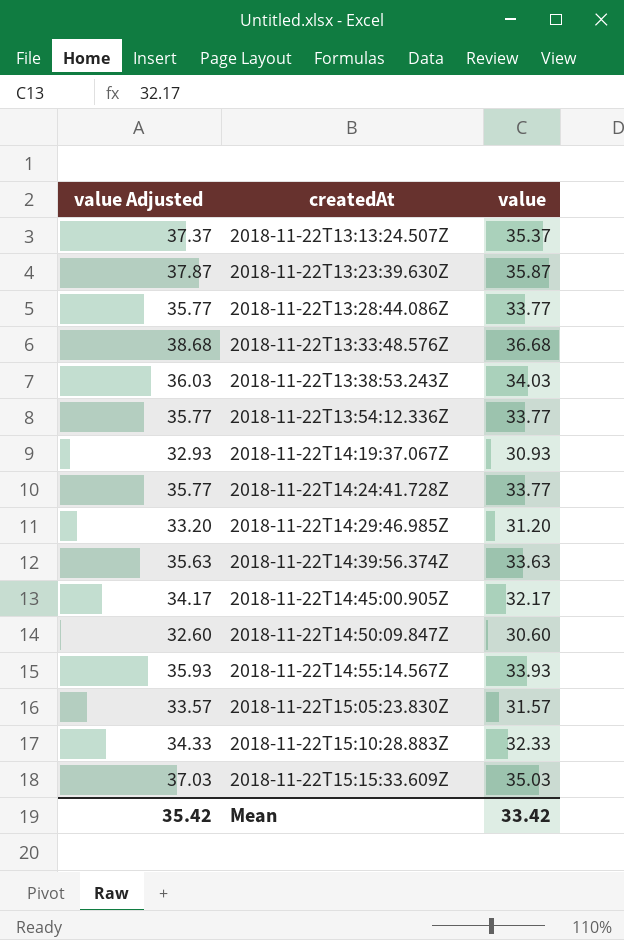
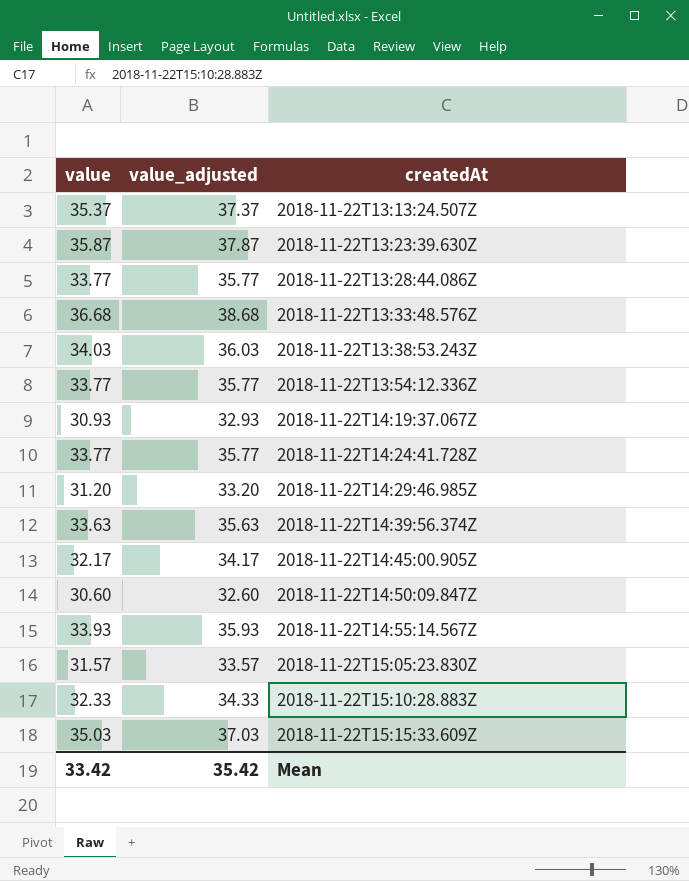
column value | position: 3 -> 1
column name: value Adjusted -> value_adjusted

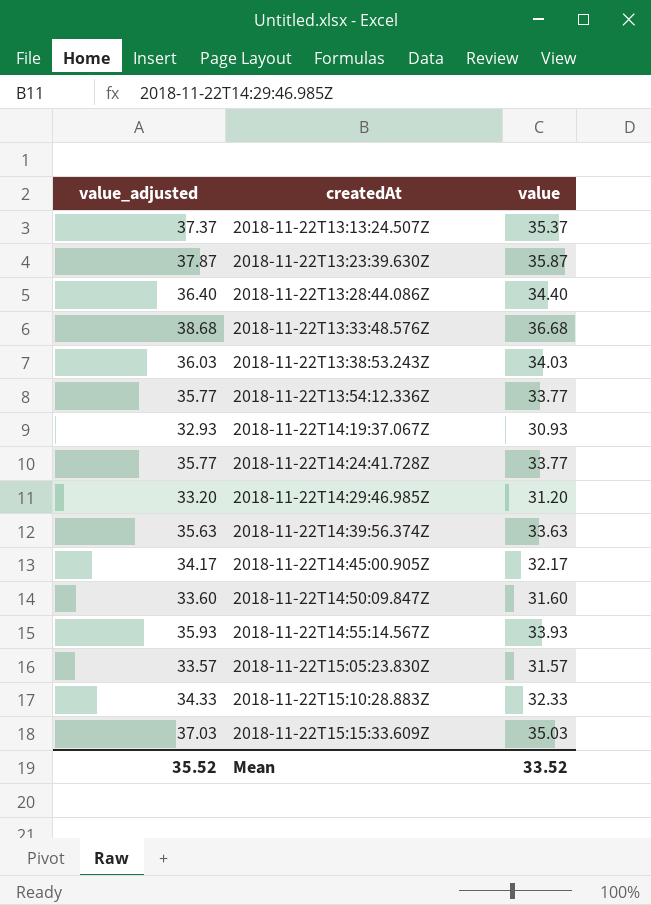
column value | position: 1 -> 3
2018-11-22T13:28:44.086Z | value_adjusted: 35.77 -> 36.40
2018-11-22T13:28:44.086Z | value: 33.77 -> 34.40
2018-11-22T14:50:09.847Z | value_adjusted: 32.60 -> 33.60
2018-11-22T14:50:09.847Z | value: 30.60 -> 31.60
Mean | value_adjusted: 35.42 -> 35.52
Mean | value: 33.42 -> 33.52

